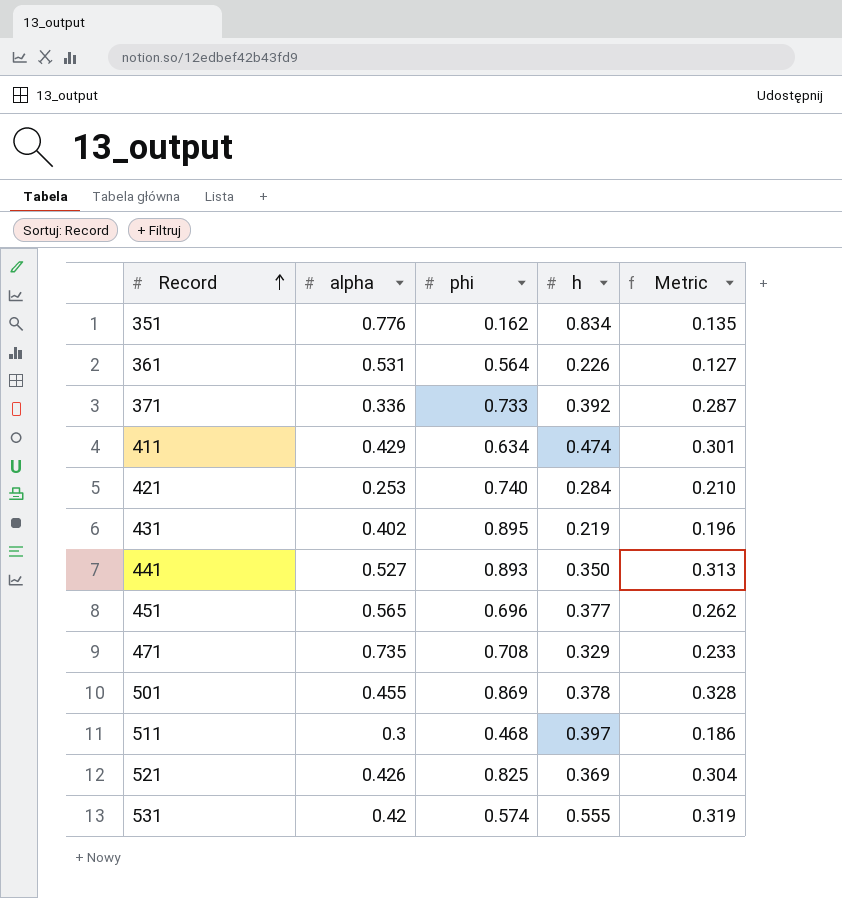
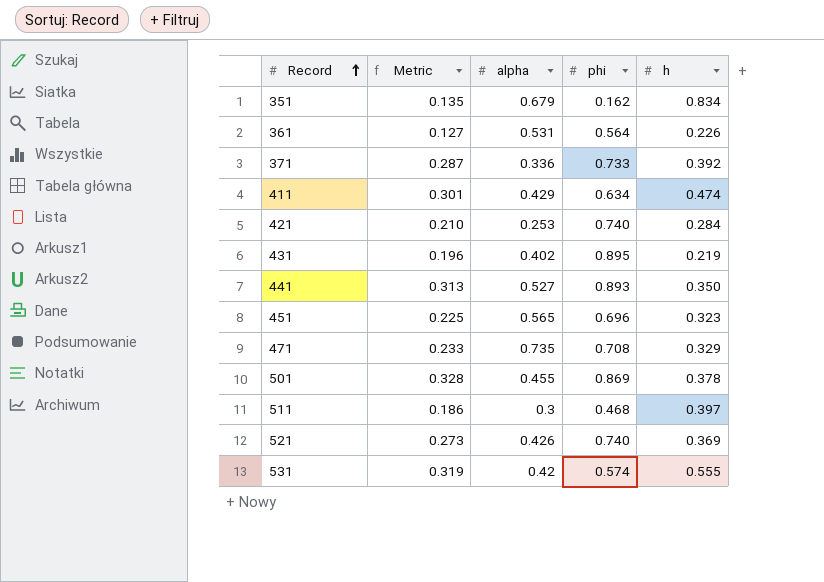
column Metric | position: 5 -> 2
351 | alpha: 0.776 -> 0.679
451 | Metric: 0.262 -> 0.225
451 | h: 0.377 -> 0.323
521 | Metric: 0.304 -> 0.273
521 | phi: 0.825 -> 0.740

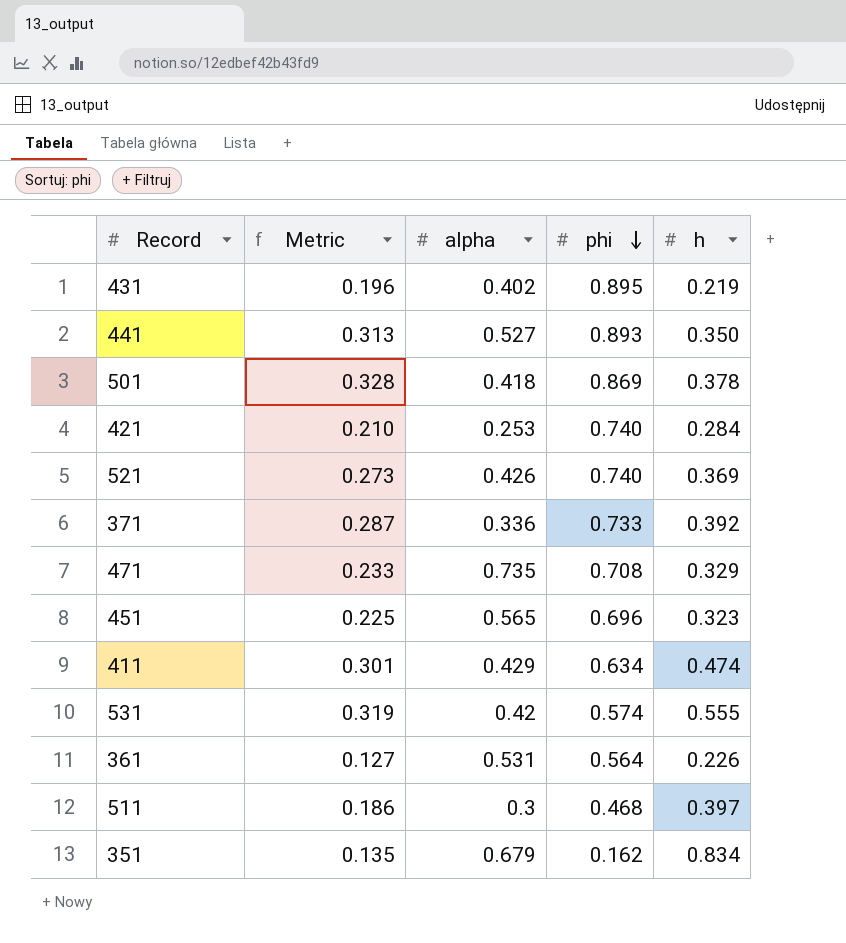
row order: Record ascending -> phi descending
501 | alpha: 0.455 -> 0.418

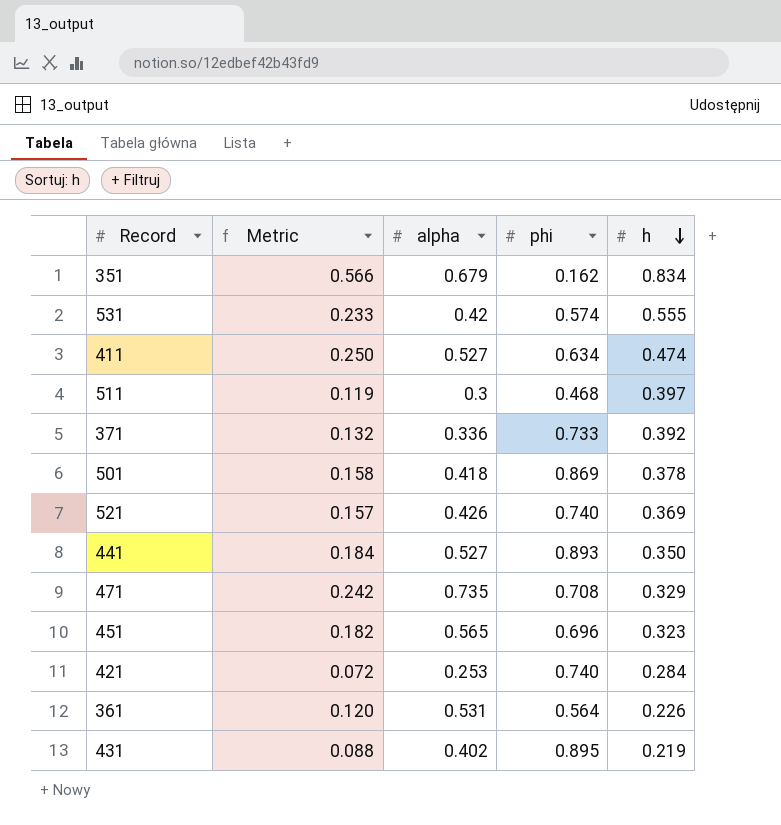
row order: phi descending -> h descending
column Metric | formula: [phi] * [h] -> [alpha] * [h]
411 | alpha: 0.429 -> 0.527

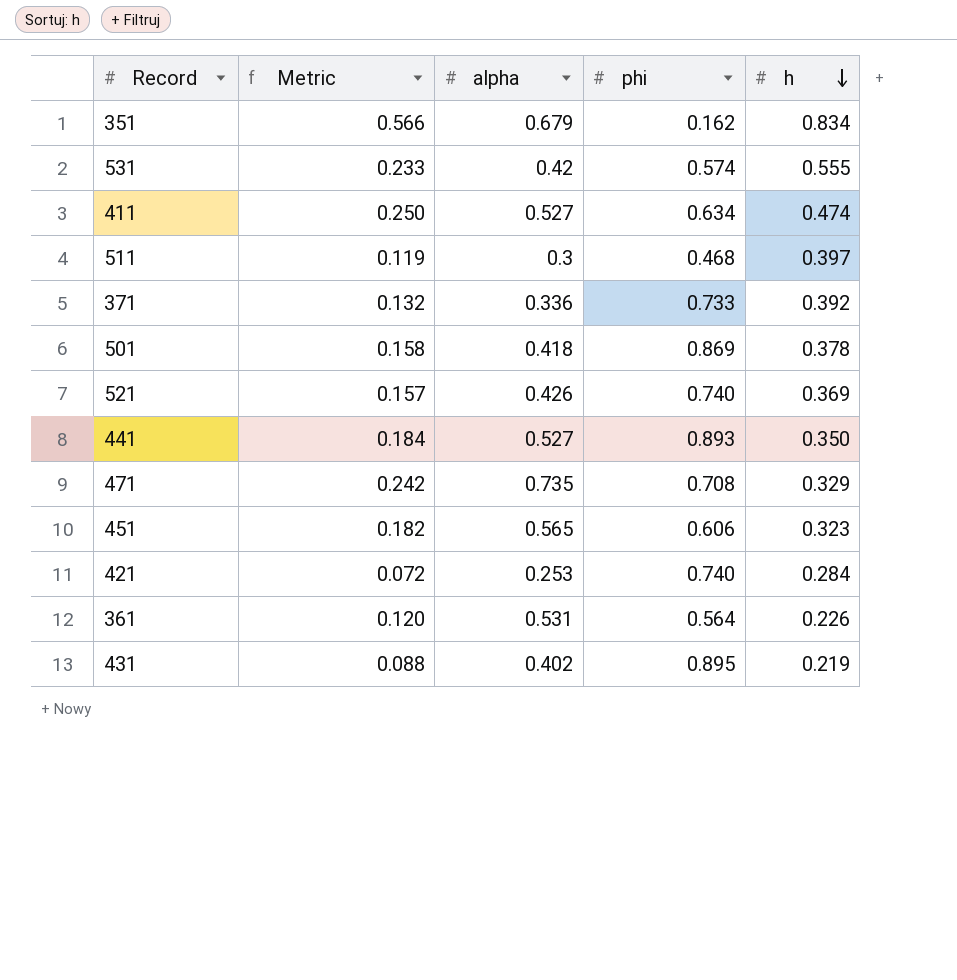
451 | phi: 0.696 -> 0.606

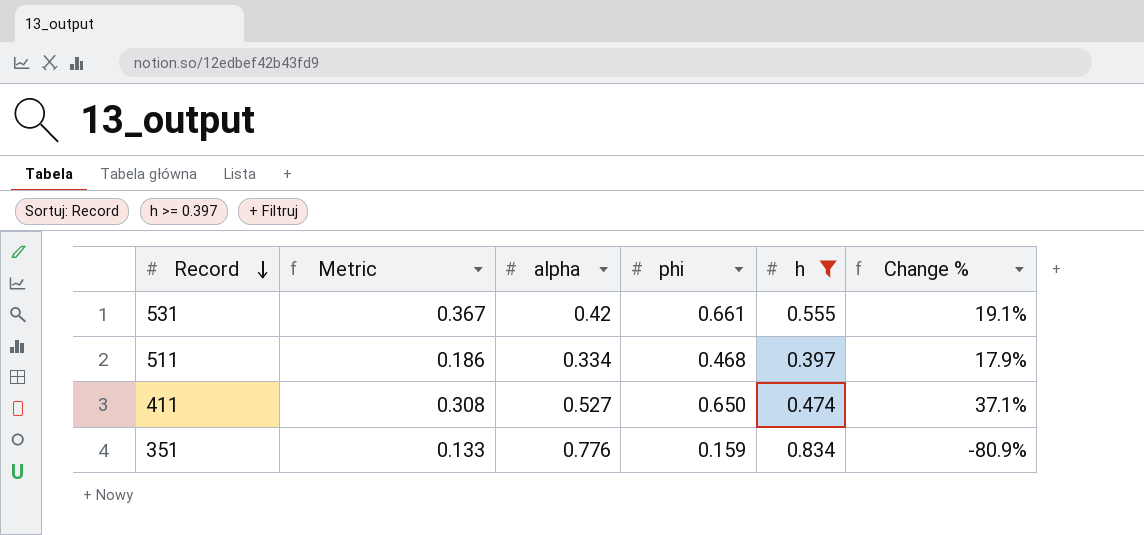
filter: none -> h >= 0.397
row order: h descending -> Record descending
column Metric | formula: [alpha] * [h] -> [phi] * [h]
column Change % | formula: none -> ([phi] - [h]) / [h]
531 | phi: 0.574 -> 0.661
511 | alpha: 0.3 -> 0.334
411 | phi: 0.634 -> 0.650
351 | alpha: 0.679 -> 0.776
351 | phi: 0.162 -> 0.159

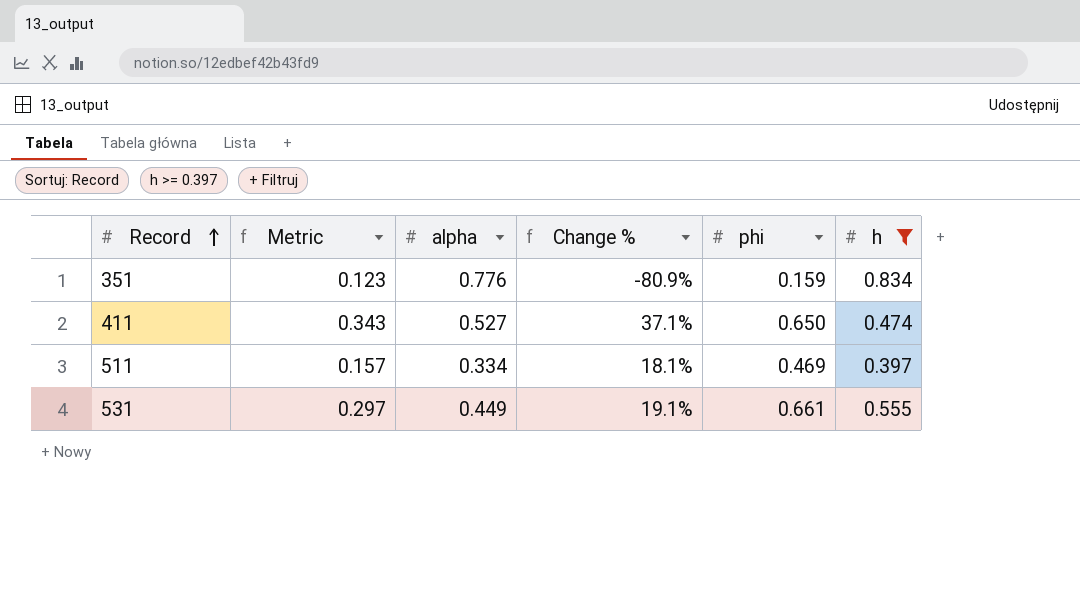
row order: Record descending -> Record ascending
column Metric | formula: [phi] * [h] -> [alpha] * [phi]
column Change % | position: 6 -> 4
511 | Change %: 17.9% -> 18.1%
511 | phi: 0.468 -> 0.469
531 | alpha: 0.42 -> 0.449

